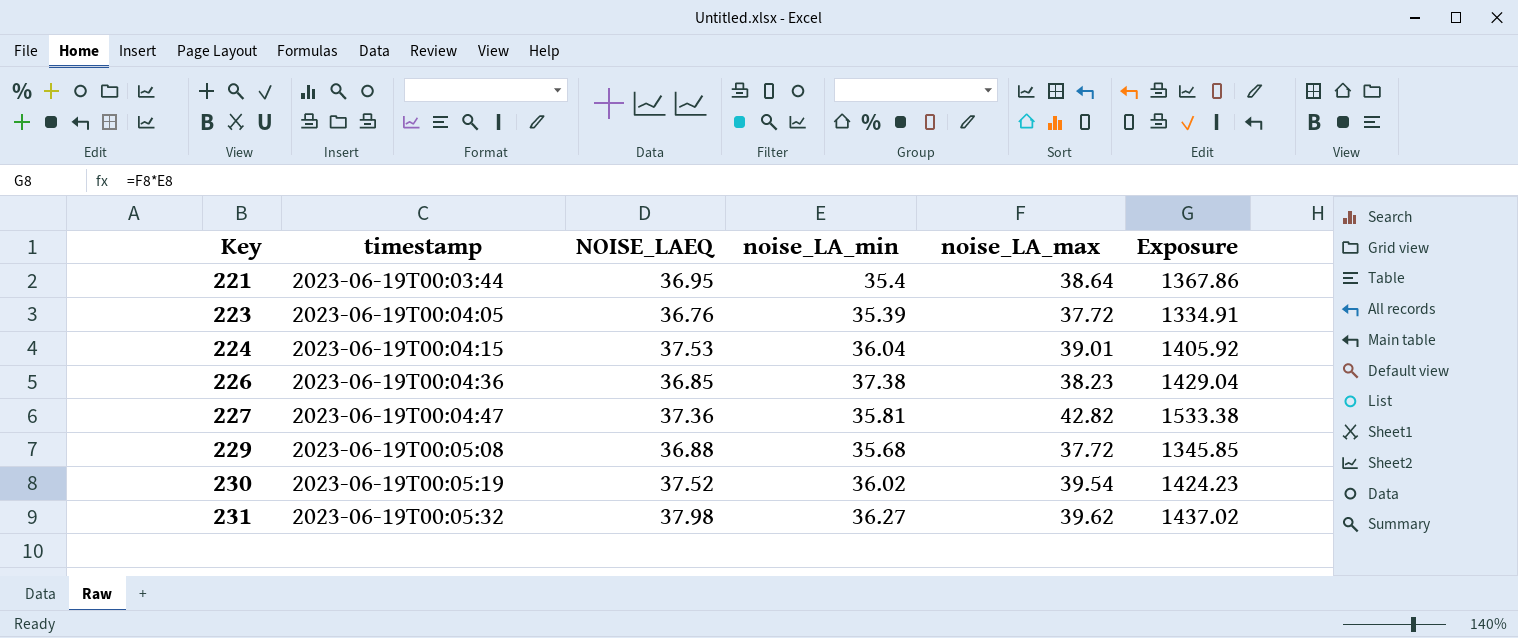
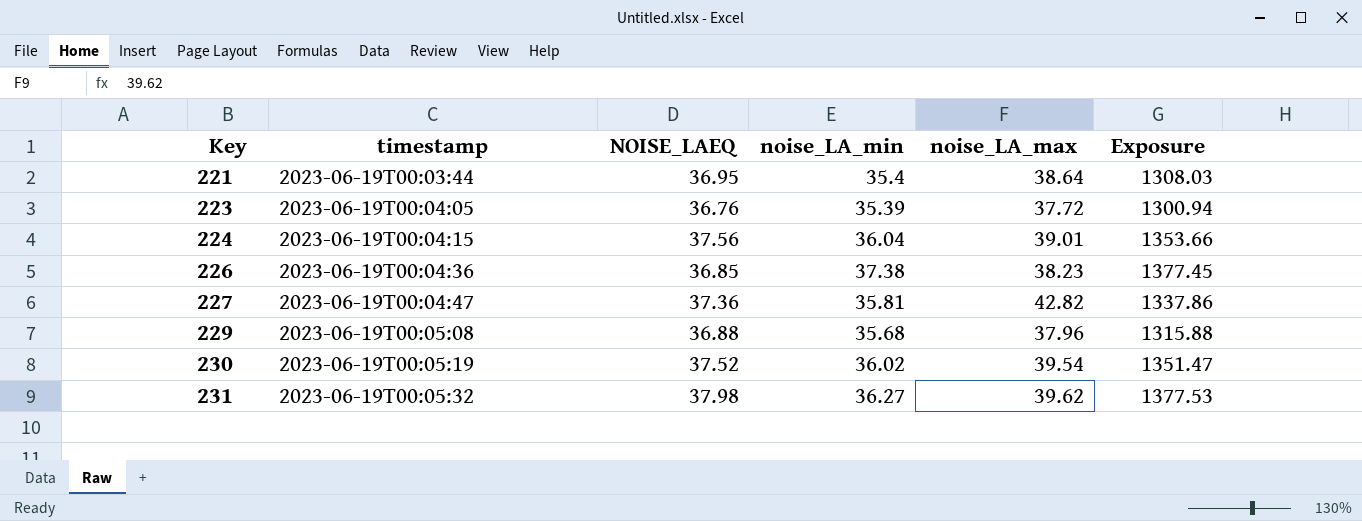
column Exposure | formula: [noise_LA_min] * [noise_LA_max] -> [NOISE_LAEQ] * [noise_LA_min]
224 | NOISE_LAEQ: 37.53 -> 37.56
229 | noise_LA_max: 37.72 -> 37.96

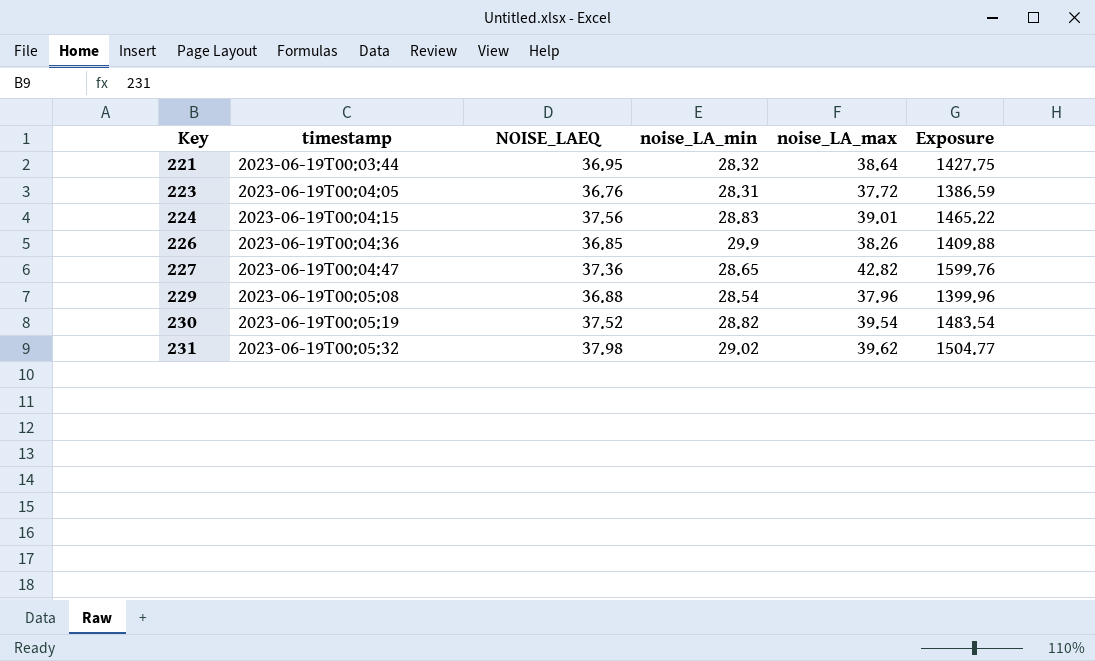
column Exposure | formula: [NOISE_LAEQ] * [noise_LA_min] -> [NOISE_LAEQ] * [noise_LA_max]
221 | noise_LA_min: 35.4 -> 28.32
223 | noise_LA_min: 35.39 -> 28.31
224 | noise_LA_min: 36.04 -> 28.83
226 | noise_LA_min: 37.38 -> 29.9
226 | noise_LA_max: 38.23 -> 38.26
227 | noise_LA_min: 35.81 -> 28.65
229 | noise_LA_min: 35.68 -> 28.54
230 | noise_LA_min: 36.02 -> 28.82
231 | noise_LA_min: 36.27 -> 29.02

